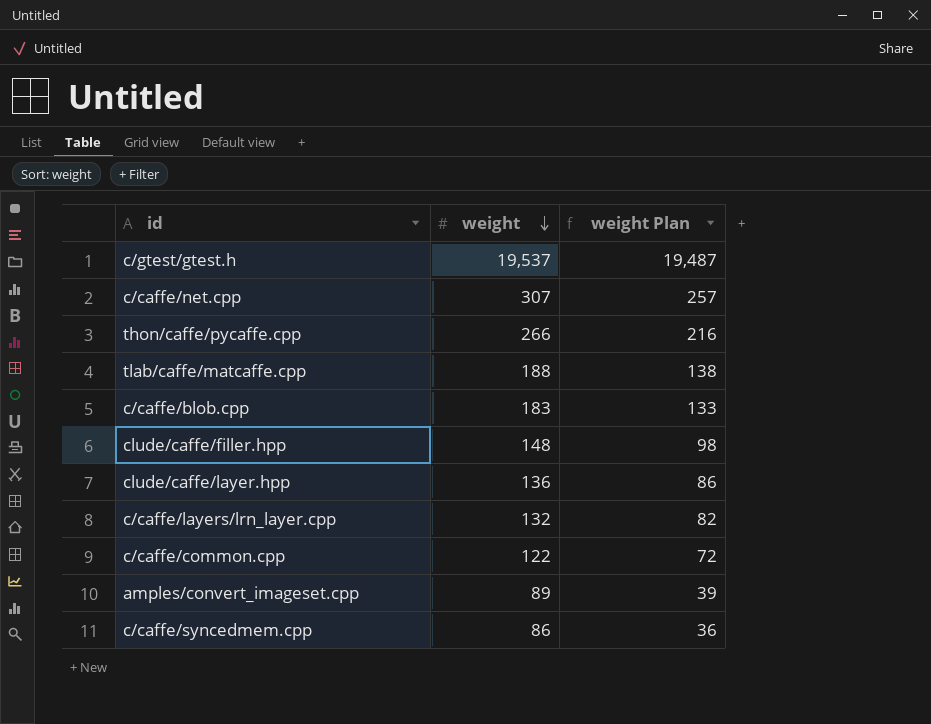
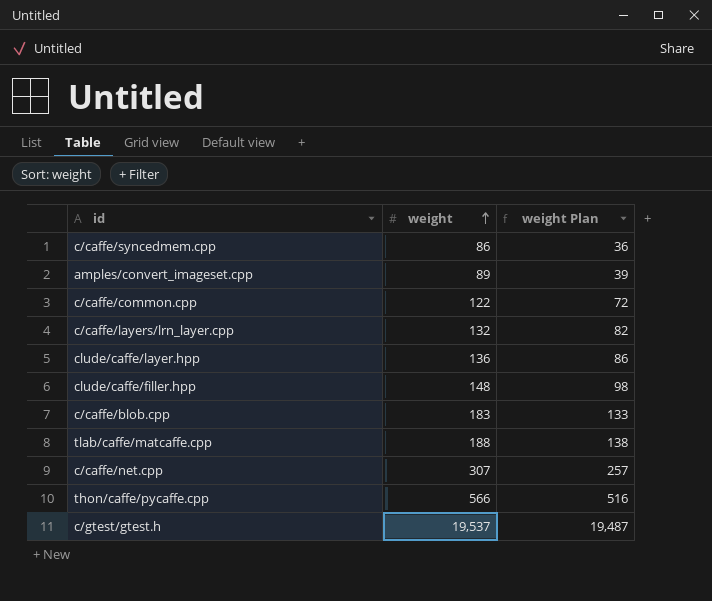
row order: weight descending -> weight ascending
thon/caffe/pycaffe.cpp | weight: 266 -> 566
thon/caffe/pycaffe.cpp | weight Plan: 216 -> 516

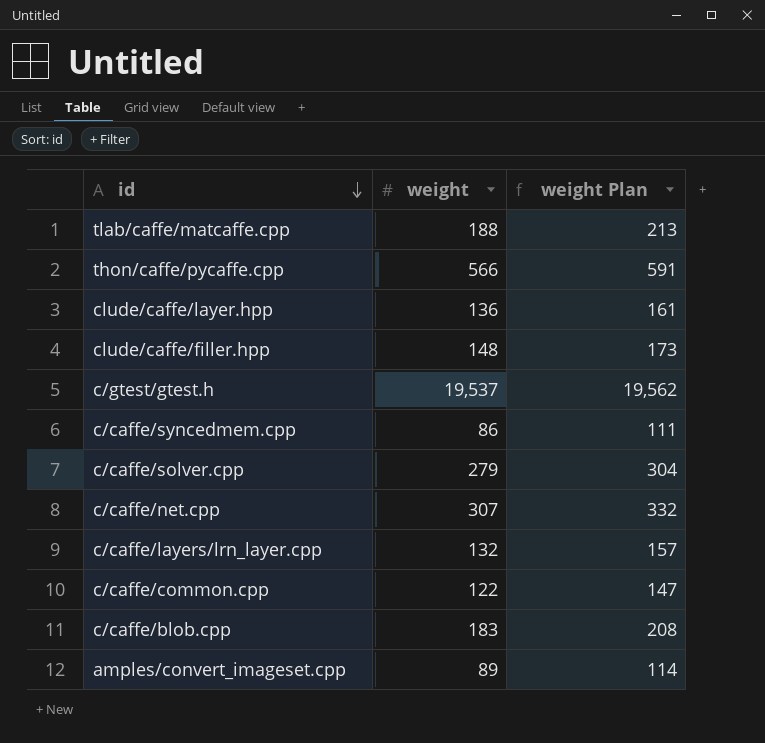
row order: weight ascending -> id descending
column weight Plan | formula: [weight] - 50 -> [weight] + 25
row c/caffe/solver.cpp: none -> 279 | 304

